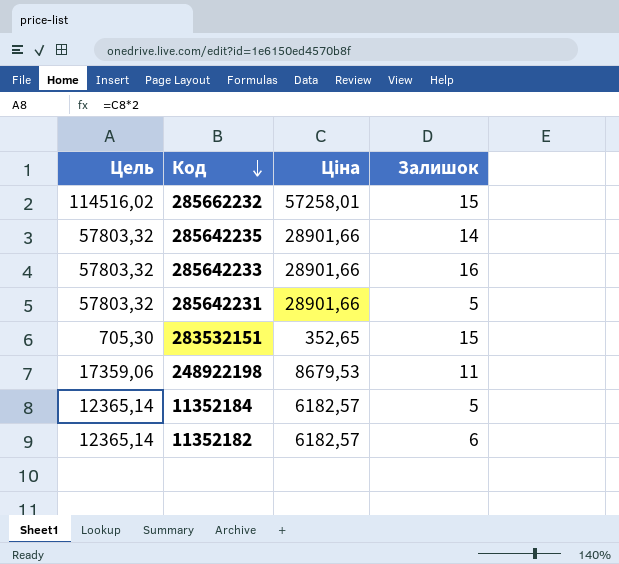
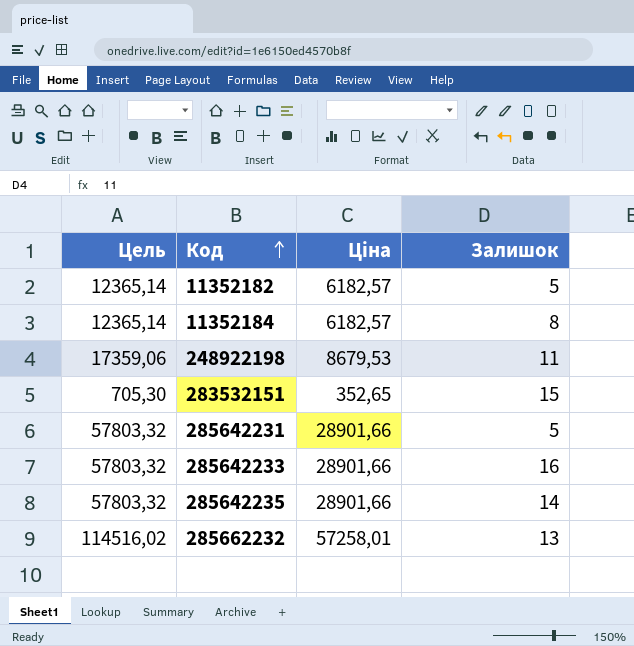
row order: Код descending -> Код ascending
11352182 | Залишок: 6 -> 5
11352184 | Залишок: 5 -> 8
285662232 | Залишок: 15 -> 13

